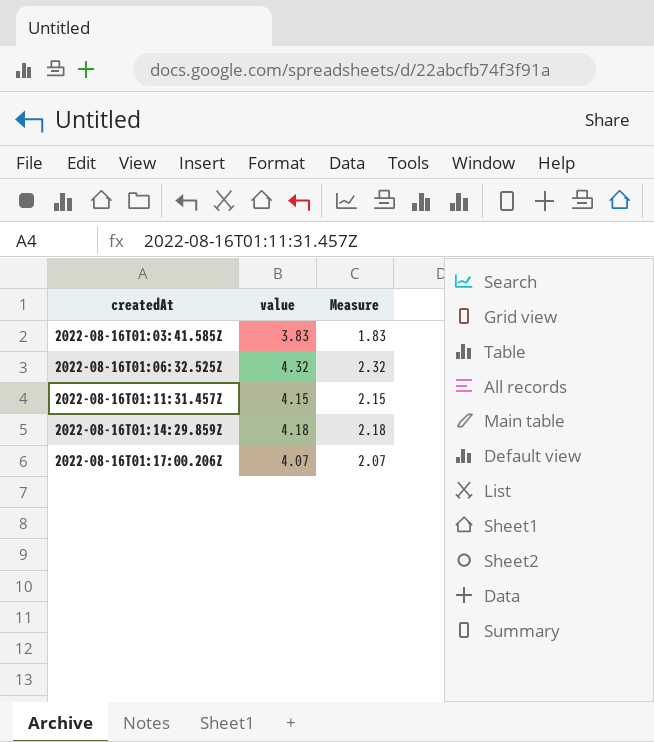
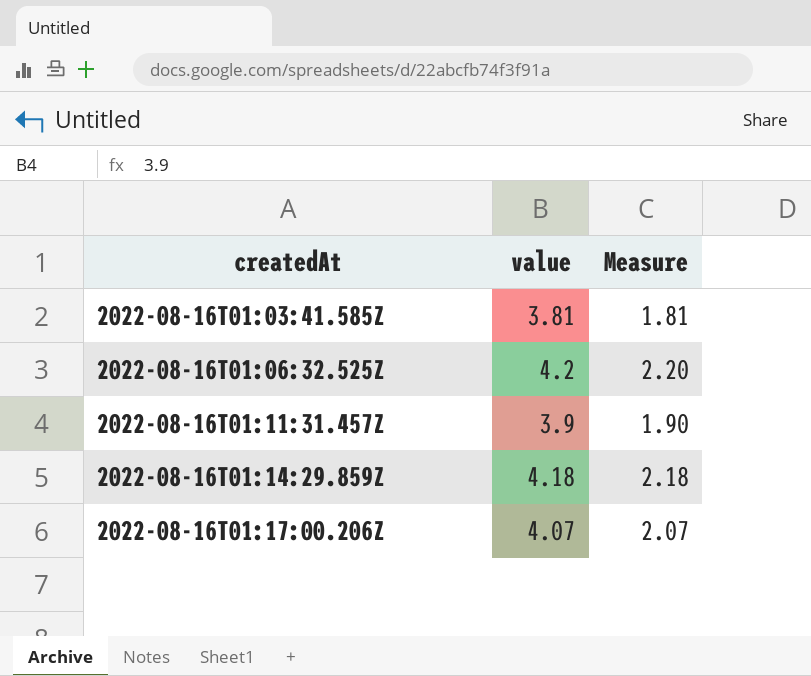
2022-08-16T01:03:41.585Z | value: 3.83 -> 3.81
2022-08-16T01:03:41.585Z | Measure: 1.83 -> 1.81
2022-08-16T01:06:32.525Z | value: 4.32 -> 4.2
2022-08-16T01:06:32.525Z | Measure: 2.32 -> 2.20
2022-08-16T01:11:31.457Z | value: 4.15 -> 3.9
2022-08-16T01:11:31.457Z | Measure: 2.15 -> 1.90

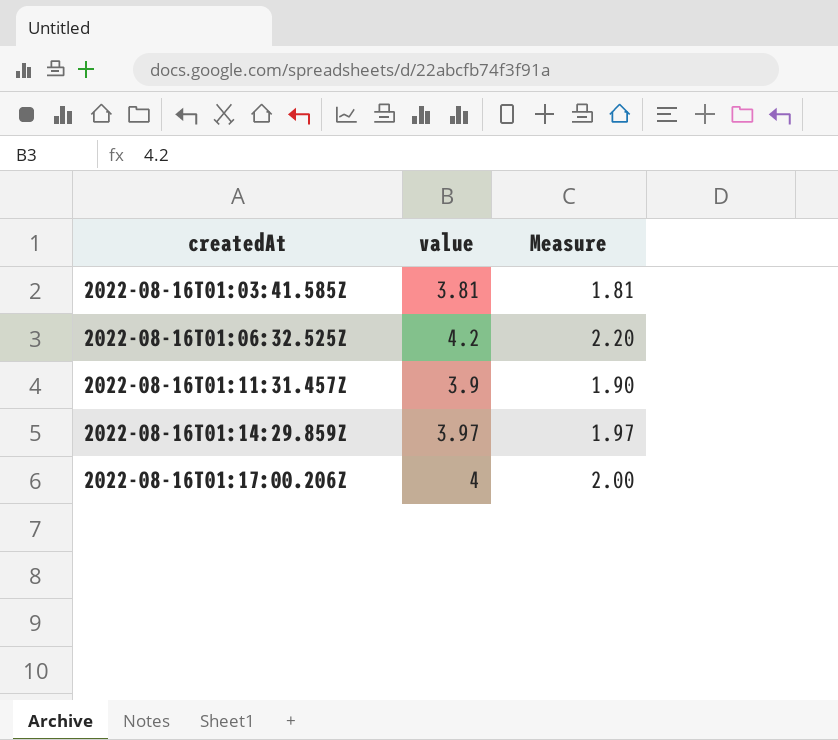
2022-08-16T01:14:29.859Z | value: 4.18 -> 3.97
2022-08-16T01:14:29.859Z | Measure: 2.18 -> 1.97
2022-08-16T01:17:00.206Z | value: 4.07 -> 4
2022-08-16T01:17:00.206Z | Measure: 2.07 -> 2.00

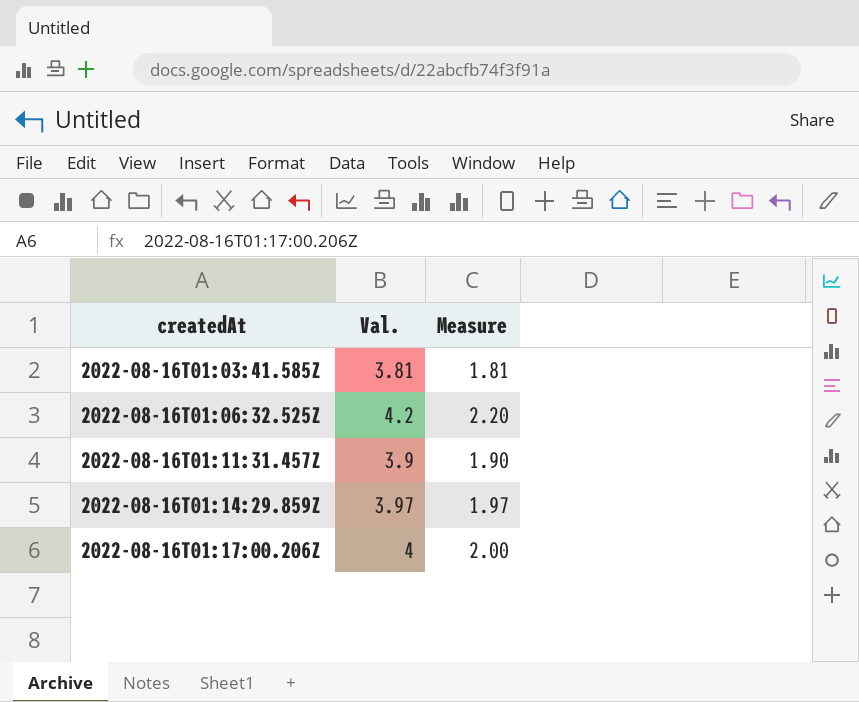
column name: value -> Val.

